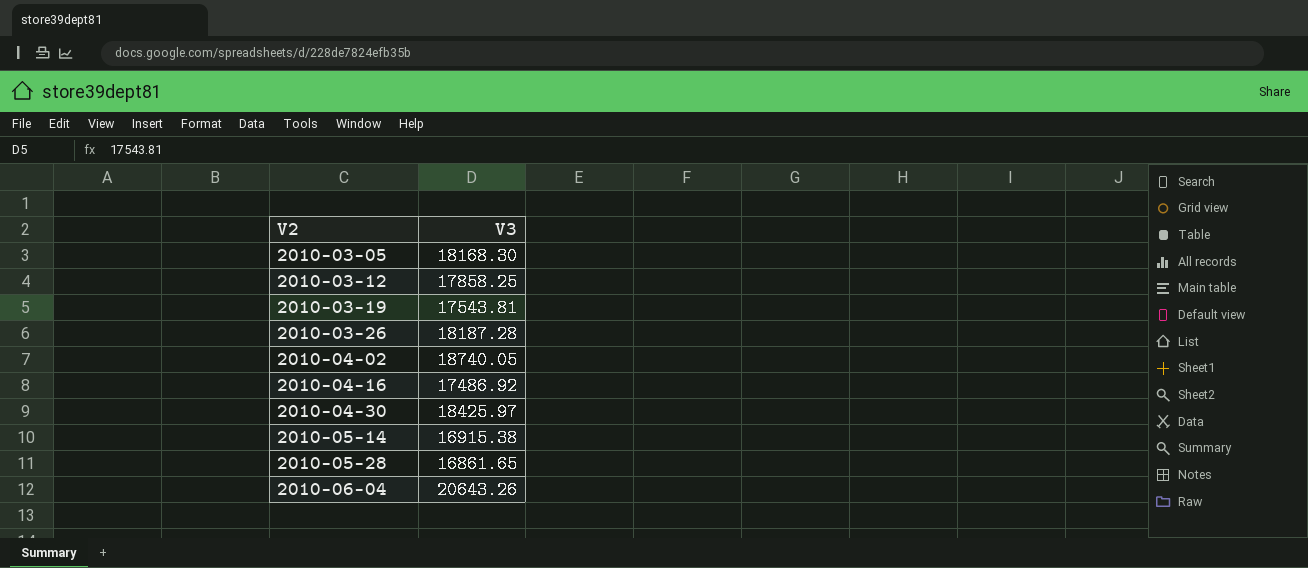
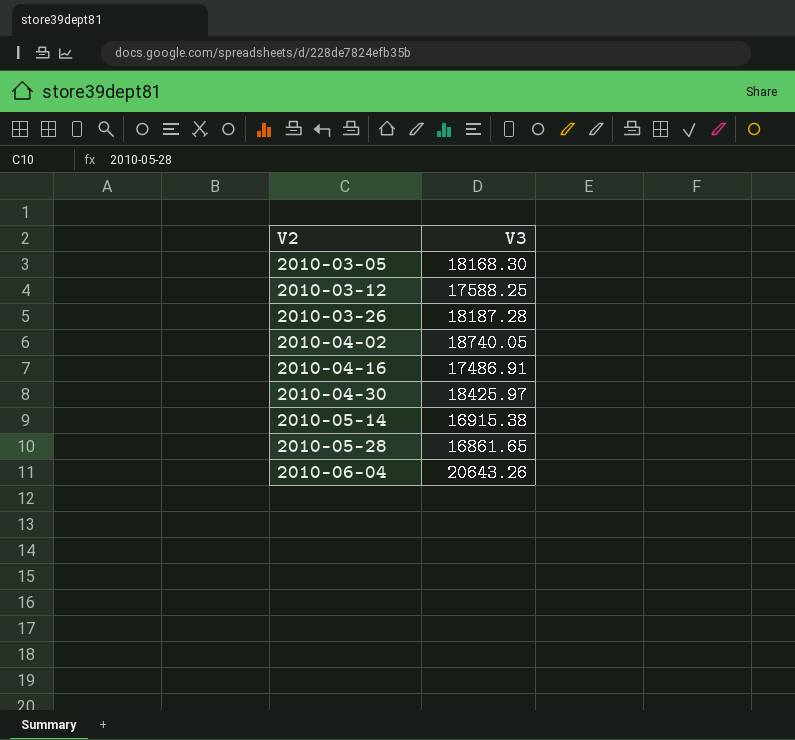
row 2010-03-19: 17543.81 -> none
2010-03-12 | V3: 17858.25 -> 17588.25
2010-04-16 | V3: 17486.92 -> 17486.91

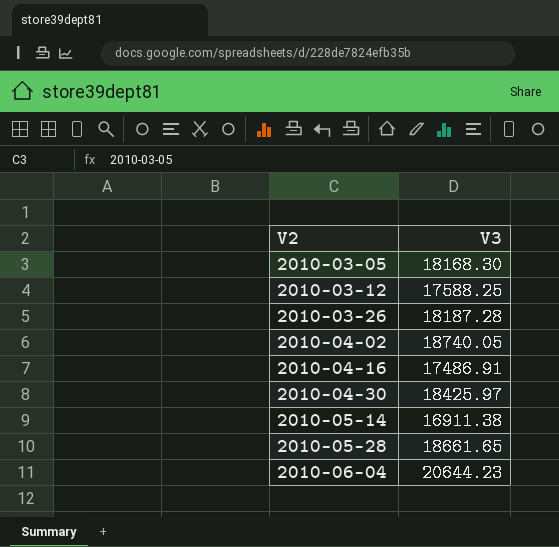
2010-05-14 | V3: 16915.38 -> 16911.38
2010-05-28 | V3: 16861.65 -> 18661.65
2010-06-04 | V3: 20643.26 -> 20644.23

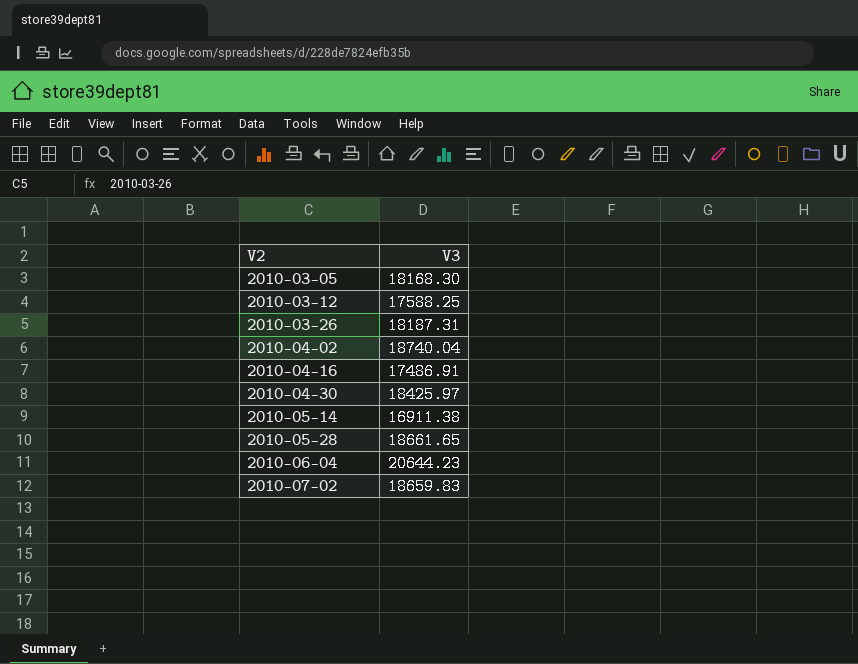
2010-03-26 | V3: 18187.28 -> 18187.31
2010-04-02 | V3: 18740.05 -> 18740.04
row 2010-07-02: none -> 18659.83

